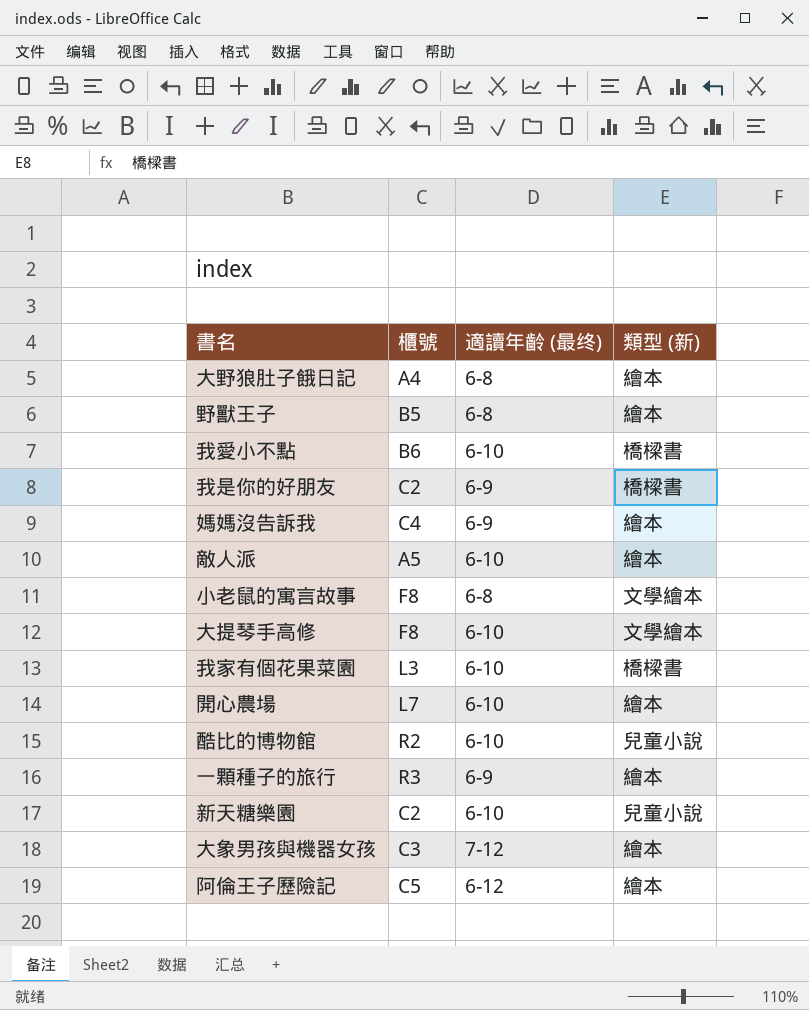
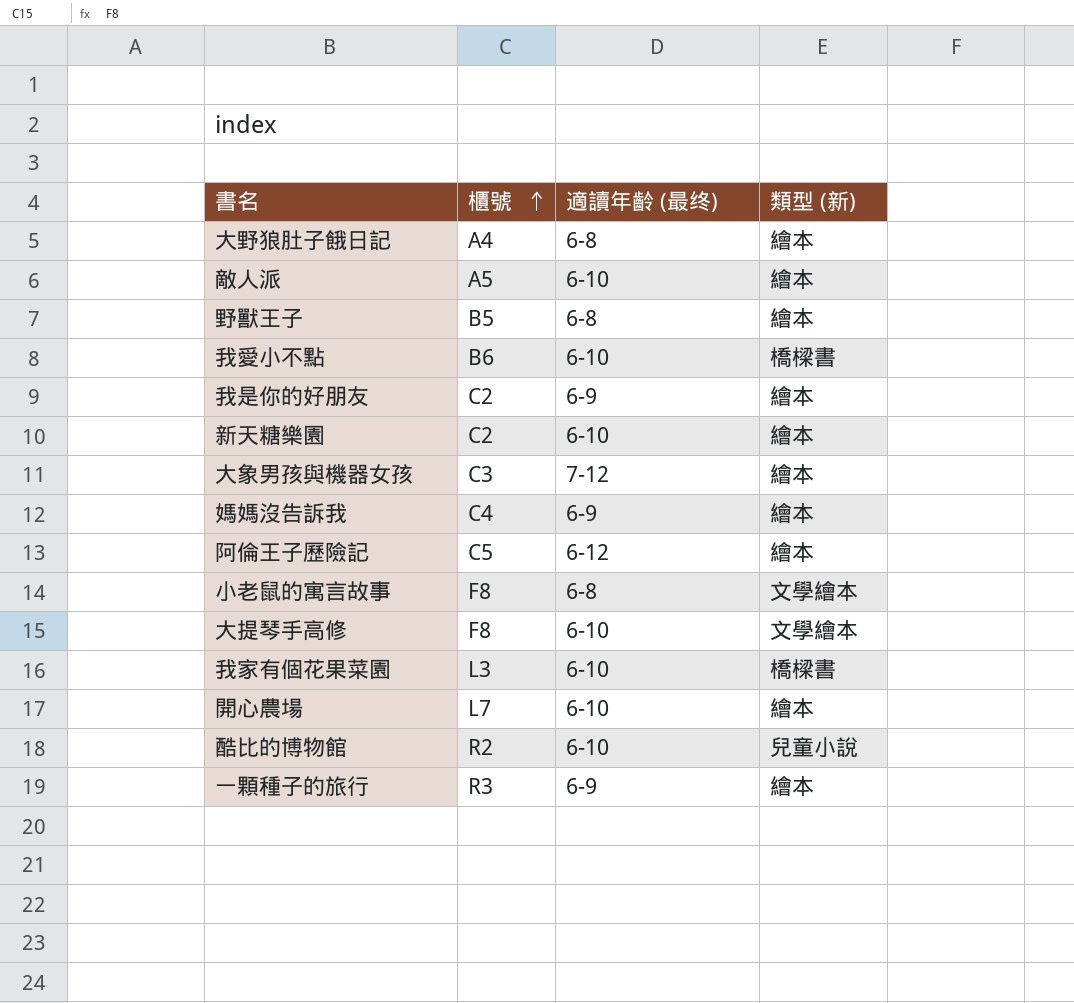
row order: none -> 櫃號 ascending
我是你的好朋友 | 類型 (新): 橋樑書 -> 繪本
新天糖樂園 | 類型 (新): 兒童小說 -> 繪本

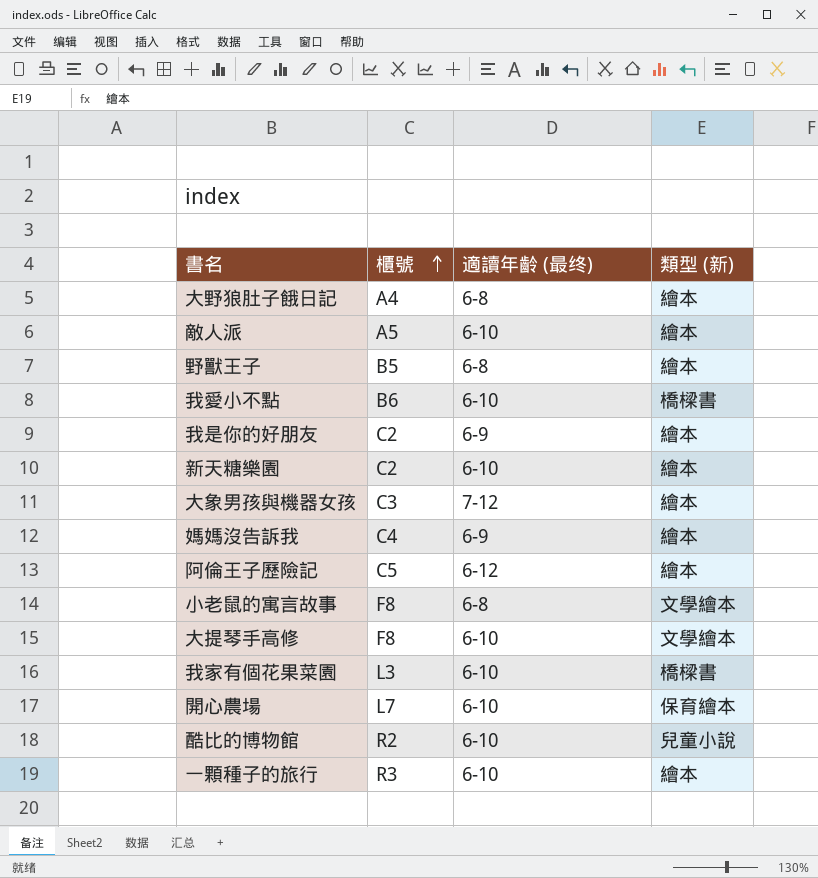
開心農場 | 類型 (新): 繪本 -> 保育繪本
一顆種子的旅行 | 適讀年齡 (最终): 6-9 -> 6-10

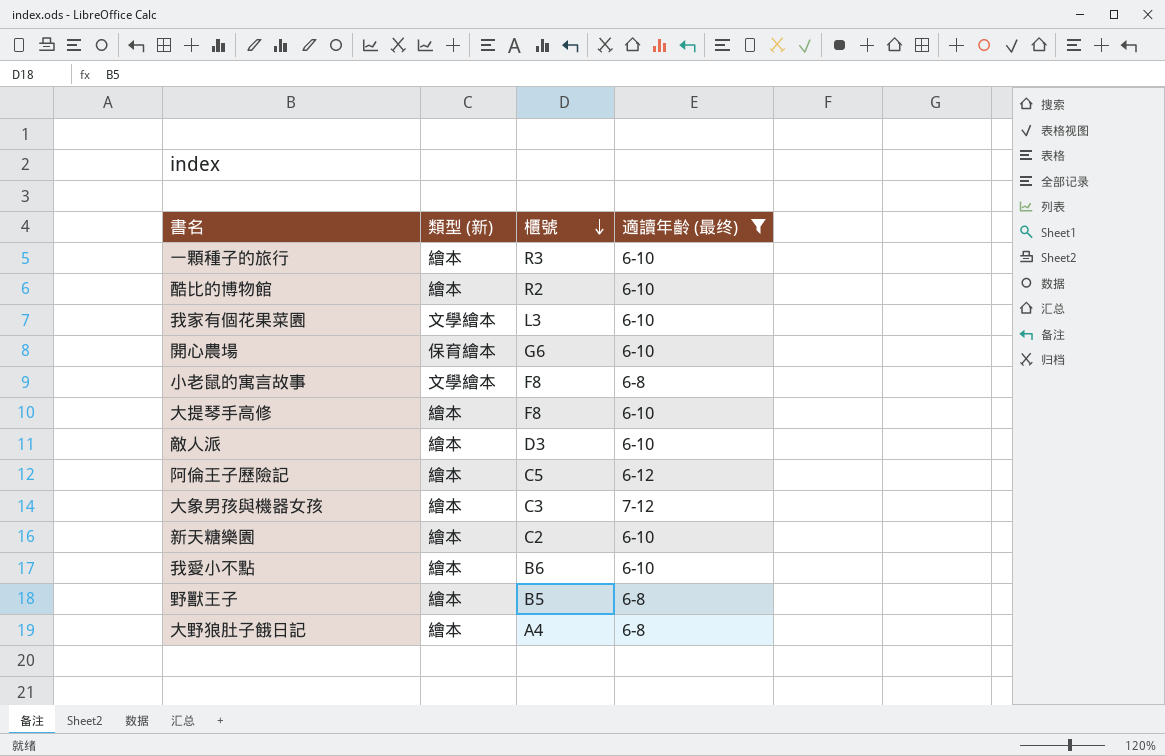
filter: none -> 適讀年齡 (最终) != 6-9
row order: 櫃號 ascending -> 櫃號 descending
column 類型 (新) | position: 4 -> 2
酷比的博物館 | 類型 (新): 兒童小說 -> 繪本
我家有個花果菜園 | 類型 (新): 橋樑書 -> 文學繪本
開心農場 | 櫃號: L7 -> G6
大提琴手高修 | 類型 (新): 文學繪本 -> 繪本
敵人派 | 櫃號: A5 -> D3
我愛小不點 | 類型 (新): 橋樑書 -> 繪本

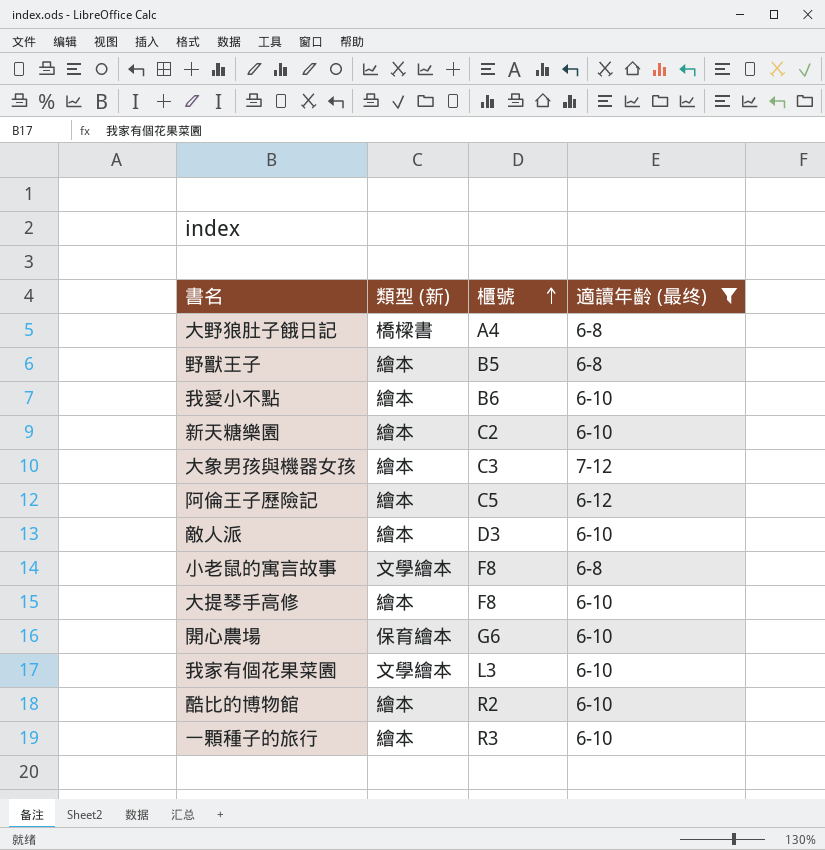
row order: 櫃號 descending -> 櫃號 ascending
大野狼肚子餓日記 | 類型 (新): 繪本 -> 橋樑書

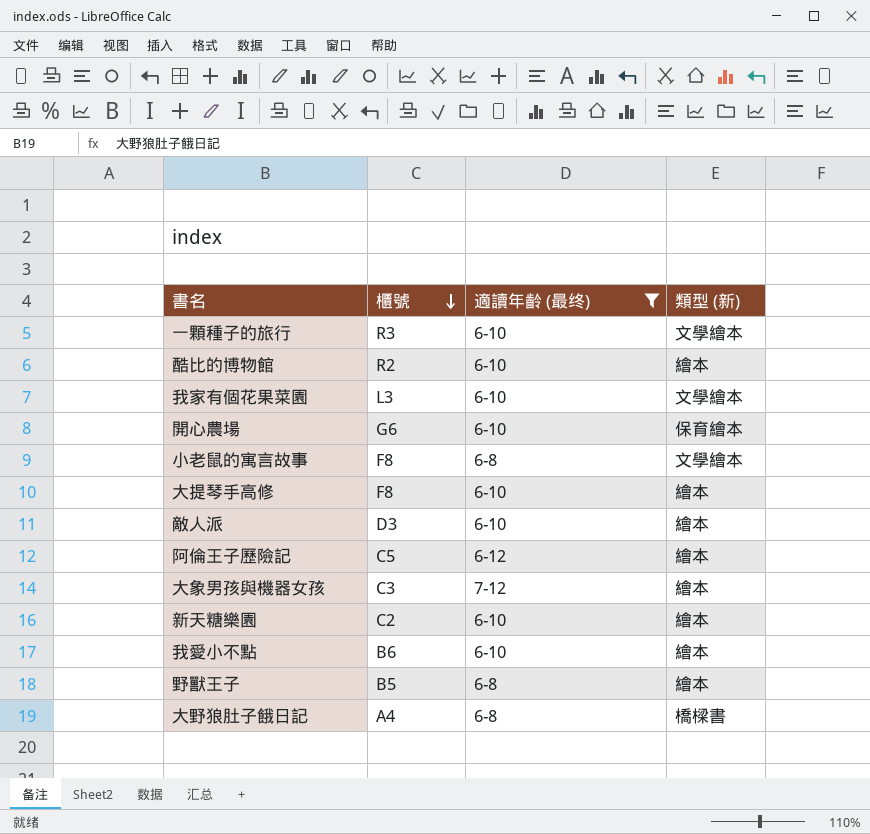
row order: 櫃號 ascending -> 櫃號 descending
column 類型 (新) | position: 2 -> 4
一顆種子的旅行 | 類型 (新): 繪本 -> 文學繪本

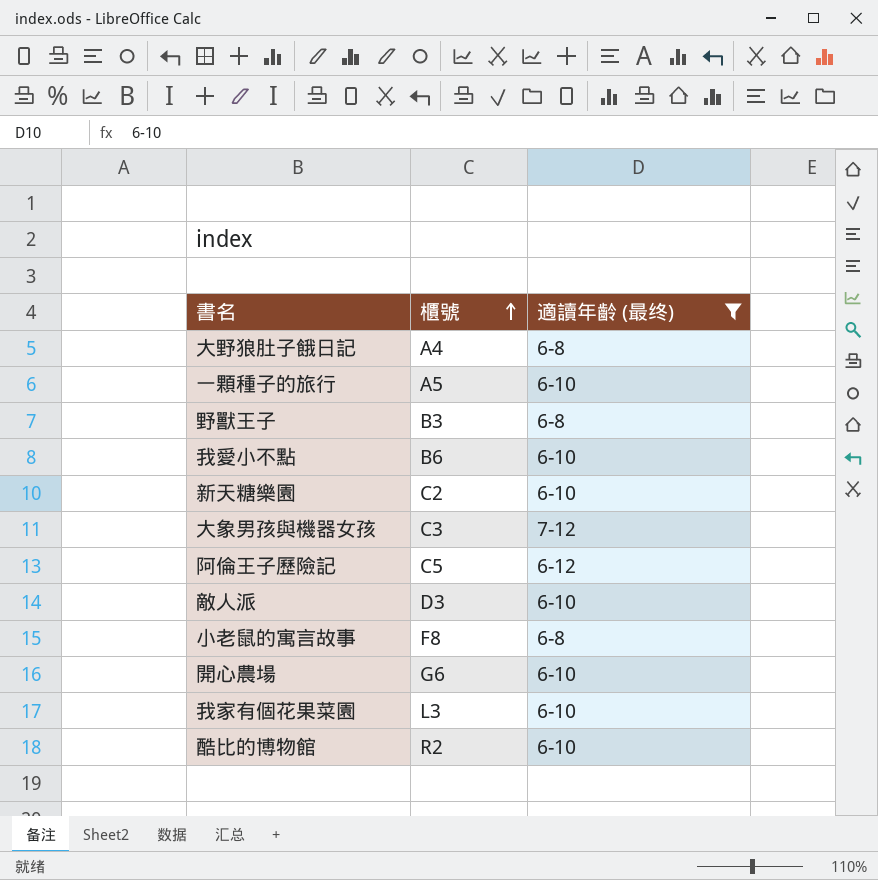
row order: 櫃號 descending -> 櫃號 ascending
column 類型 (新) | position: 4 -> none
row 大提琴手高修: F8 | 6-10 | 繪本 -> none
一顆種子的旅行 | 櫃號: R3 -> A5
野獸王子 | 櫃號: B5 -> B3

